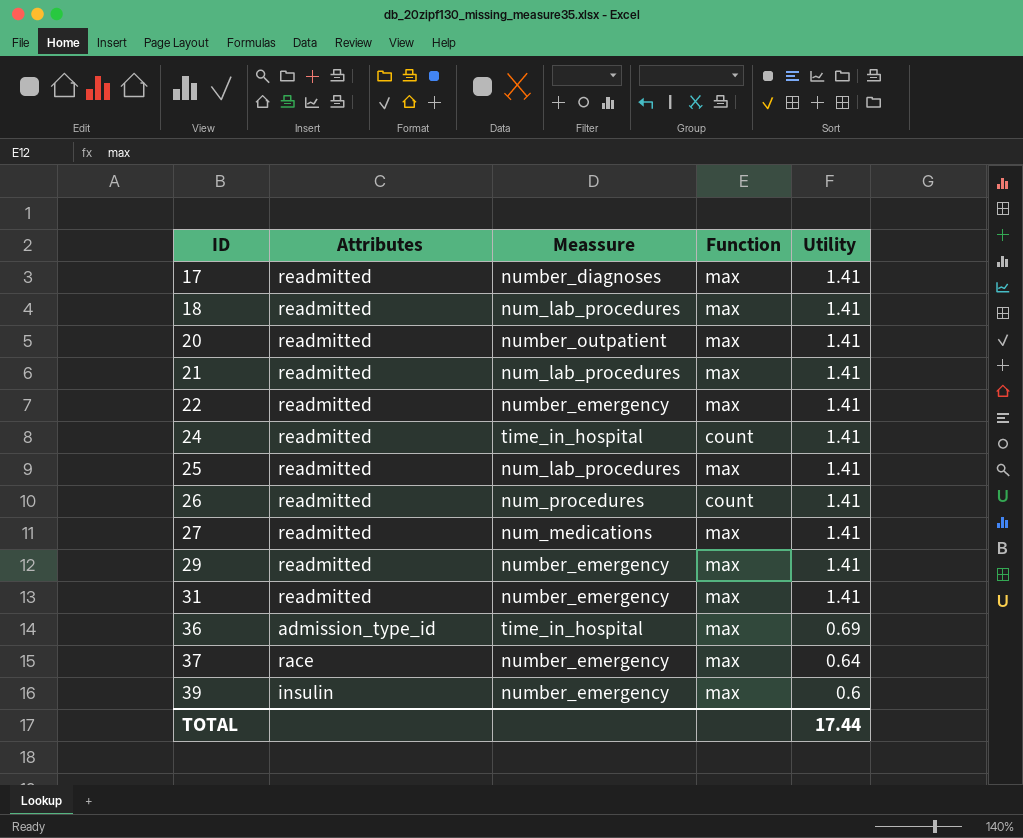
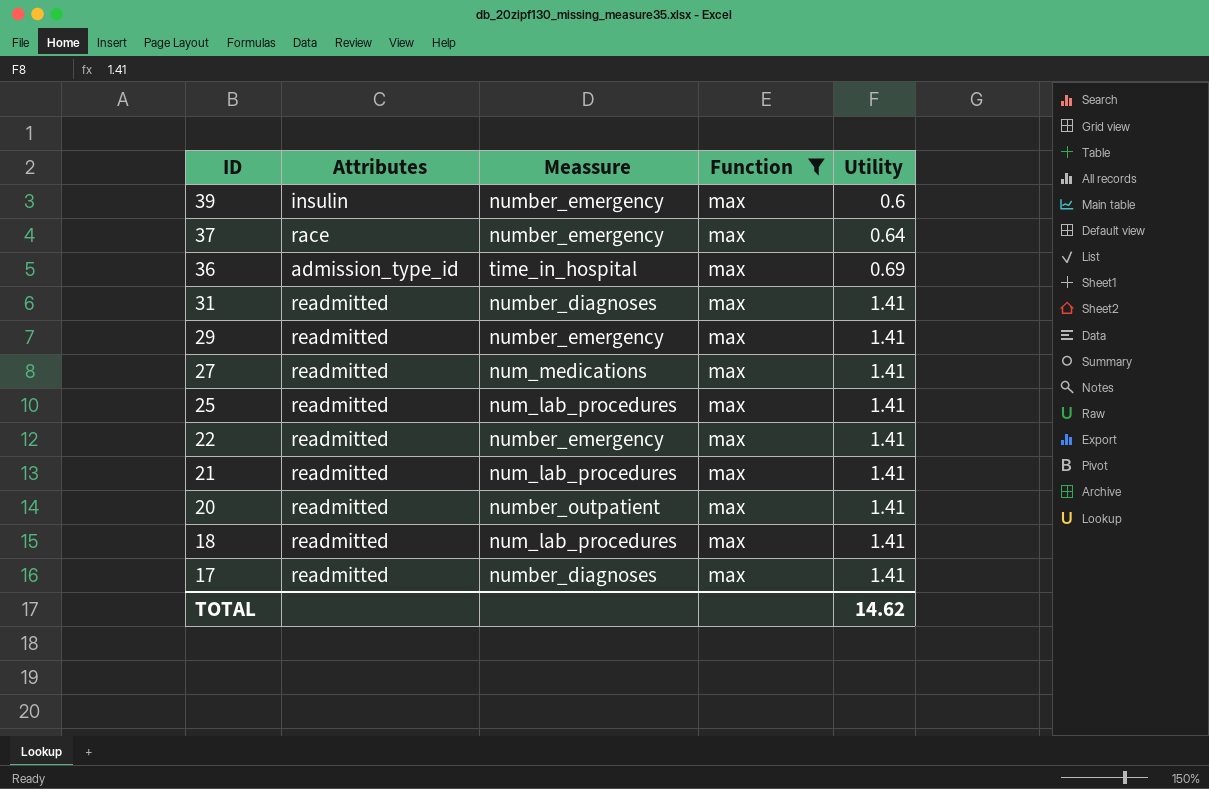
filter: none -> Function = max
row order: ID ascending -> ID descending
31 | Meassure: number_emergency -> number_diagnoses
TOTAL | Utility: 17.44 -> 14.62

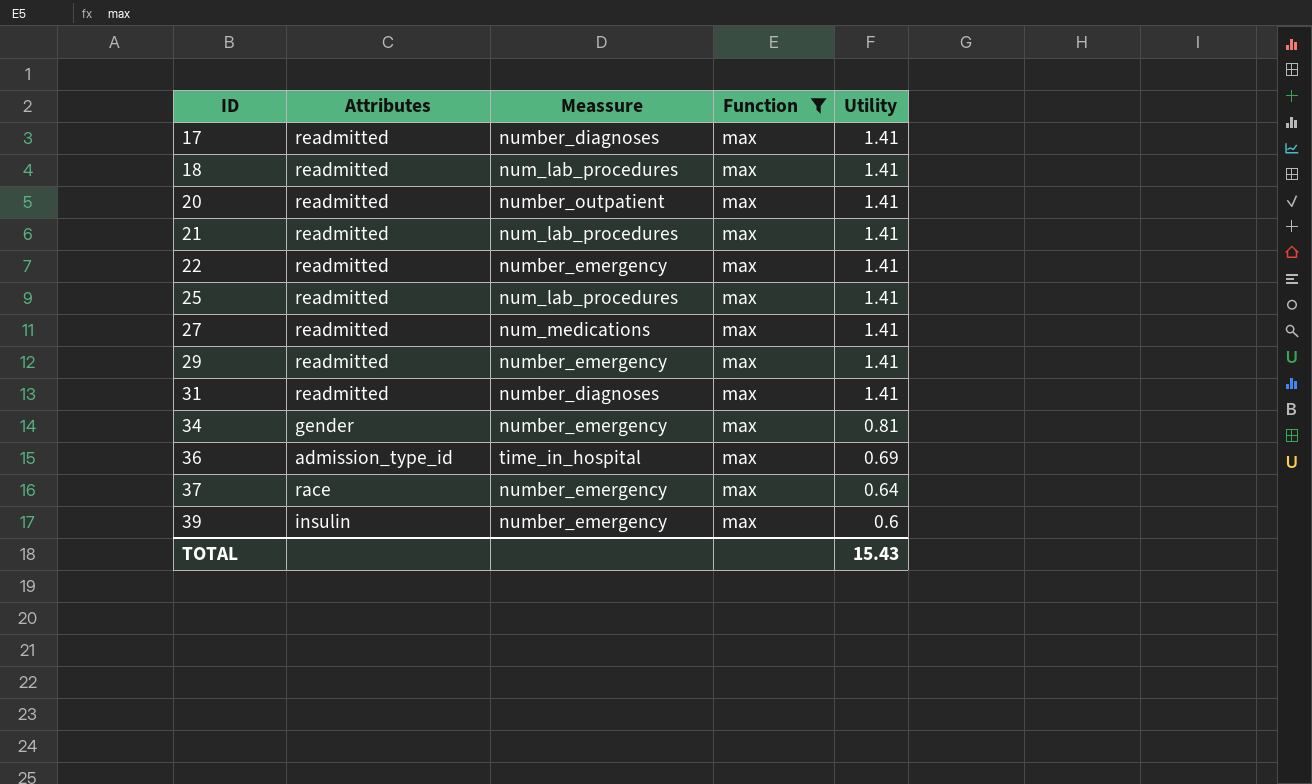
row order: ID descending -> ID ascending
row 34: none -> gender | number_emergency | max | 0.81
TOTAL | Utility: 14.62 -> 15.43

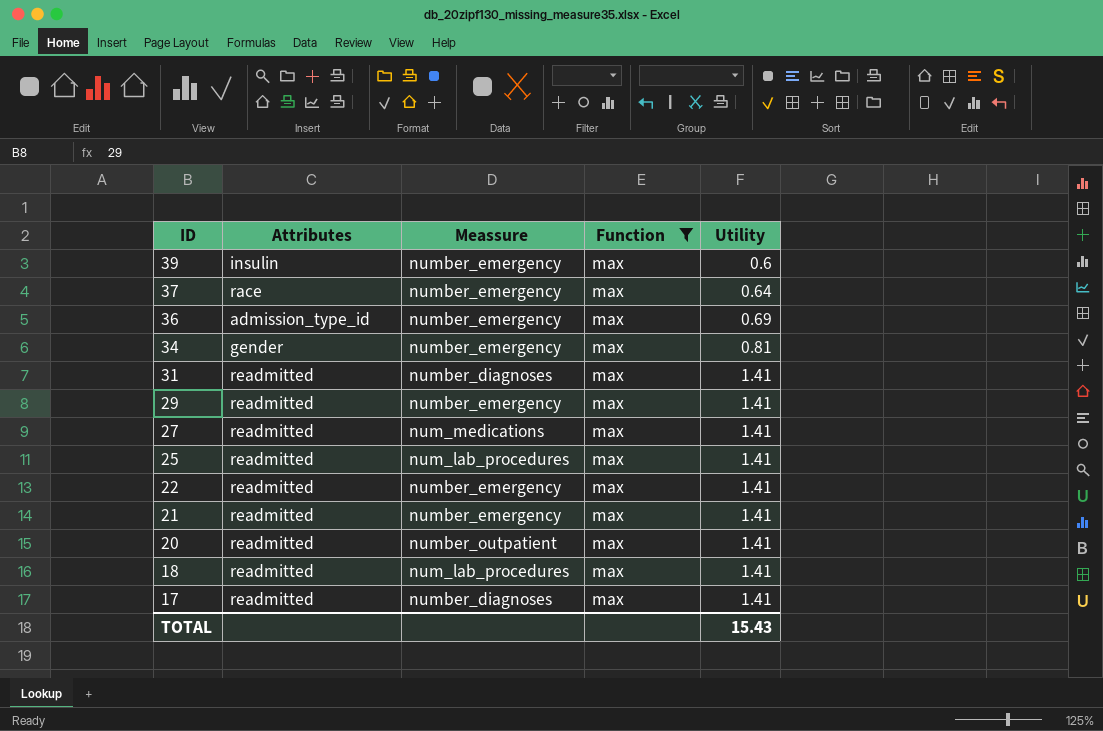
row order: ID ascending -> ID descending
36 | Meassure: time_in_hospital -> number_emergency
21 | Meassure: num_lab_procedures -> number_emergency

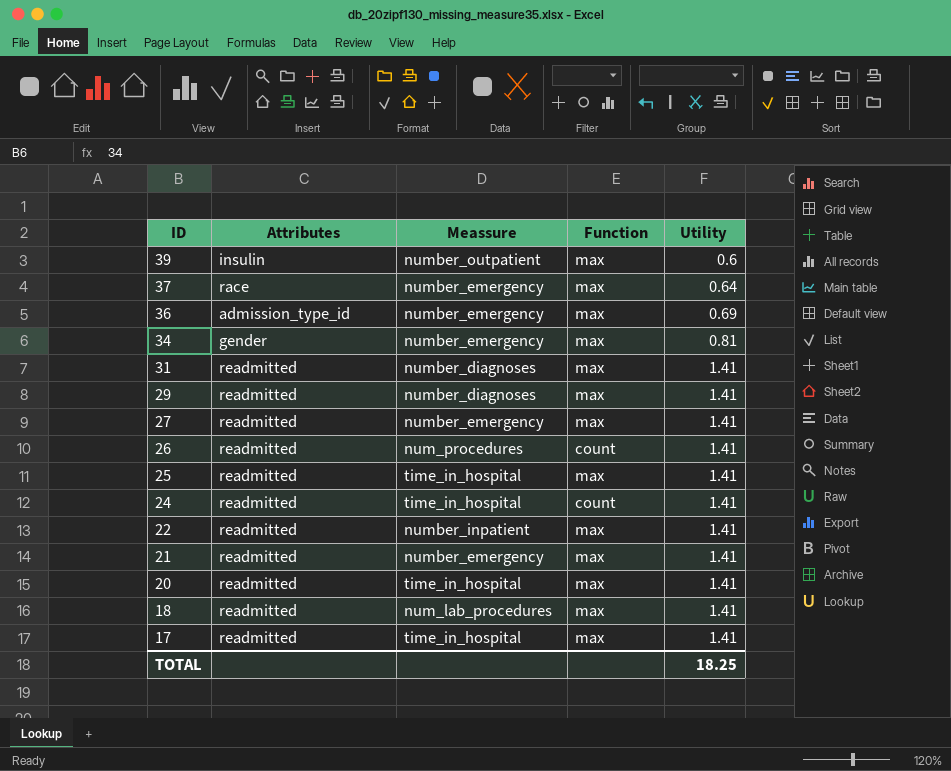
filter: Function = max -> none
39 | Meassure: number_emergency -> number_outpatient
29 | Meassure: number_emergency -> number_diagnoses
27 | Meassure: num_medications -> number_emergency
25 | Meassure: num_lab_procedures -> time_in_hospital
22 | Meassure: number_emergency -> number_inpatient
20 | Meassure: number_outpatient -> time_in_hospital
17 | Meassure: number_diagnoses -> time_in_hospital
TOTAL | Utility: 15.43 -> 18.25

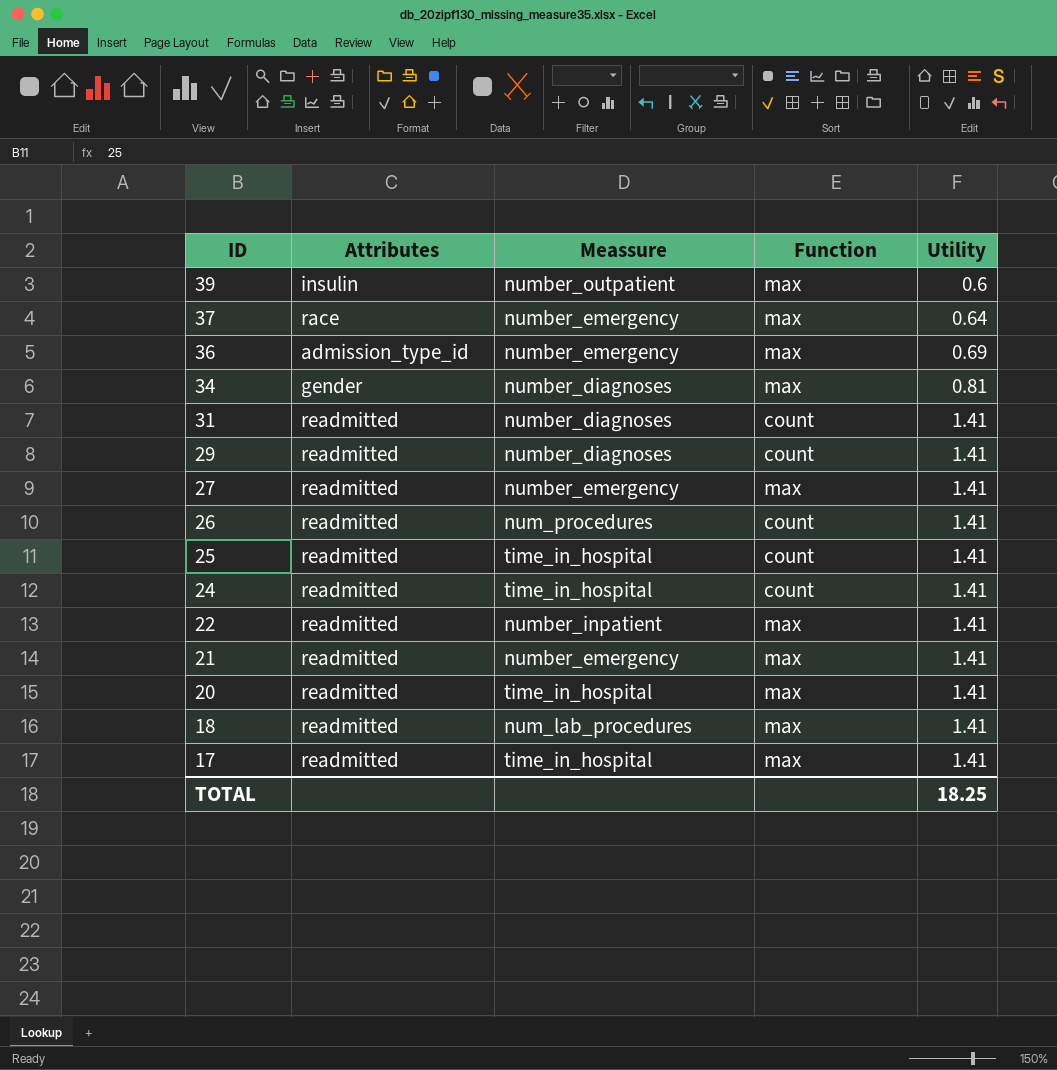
34 | Meassure: number_emergency -> number_diagnoses
31 | Function: max -> count
29 | Function: max -> count
25 | Function: max -> count

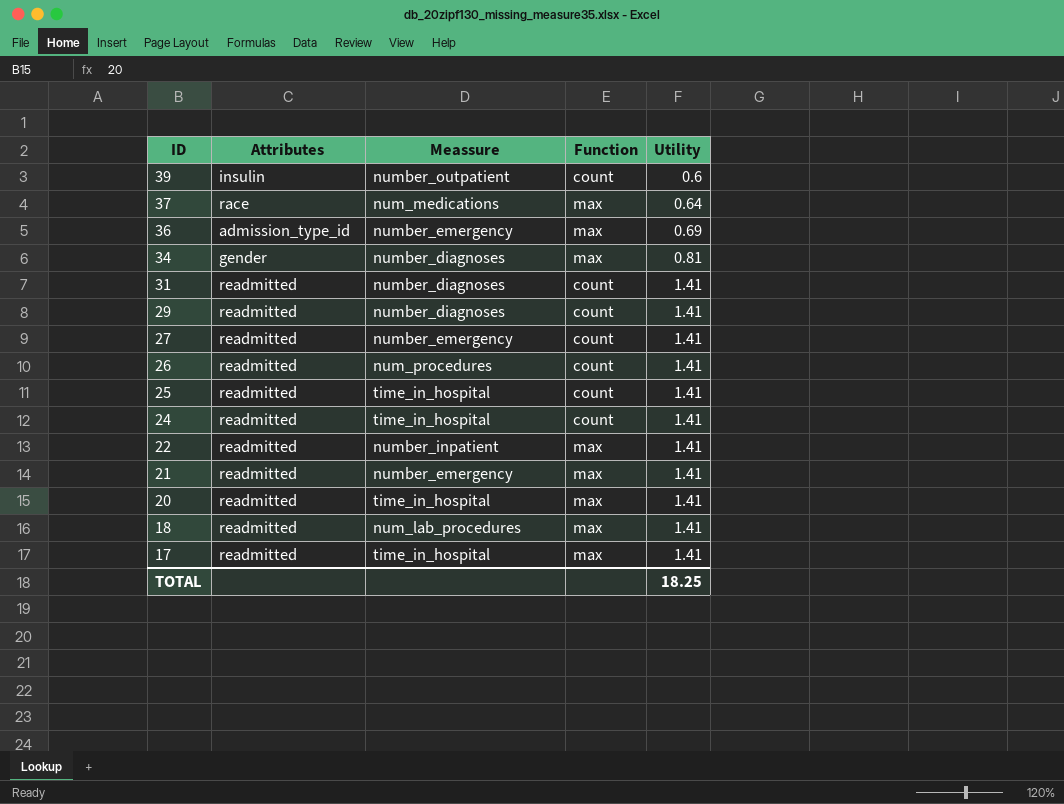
39 | Function: max -> count
37 | Meassure: number_emergency -> num_medications
27 | Function: max -> count

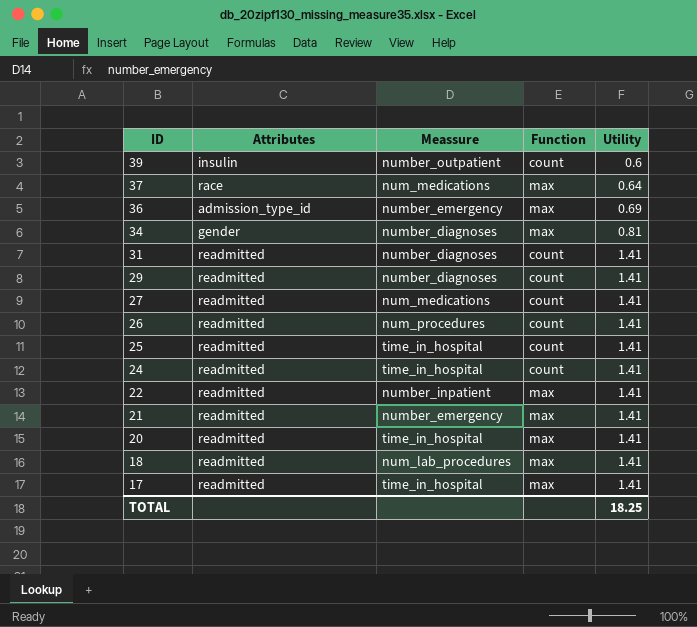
27 | Meassure: number_emergency -> num_medications

